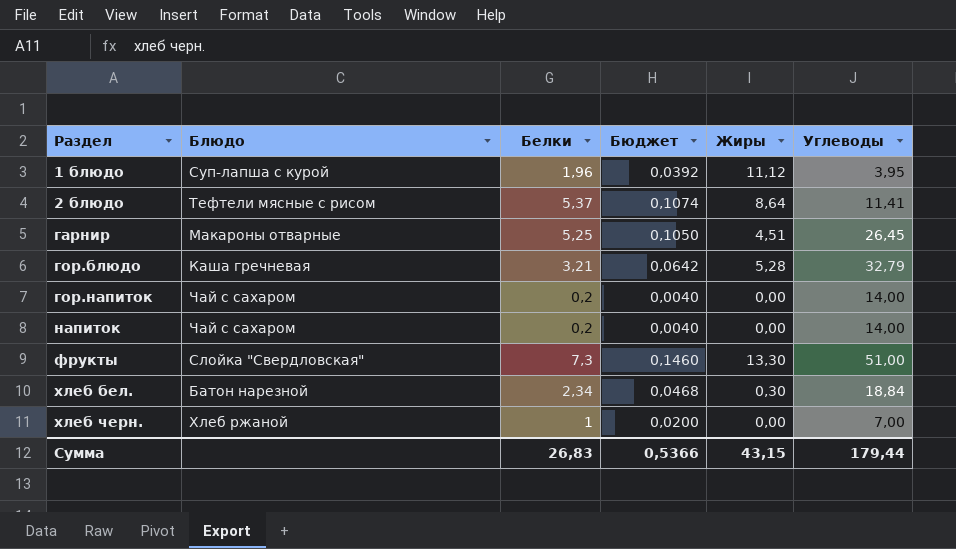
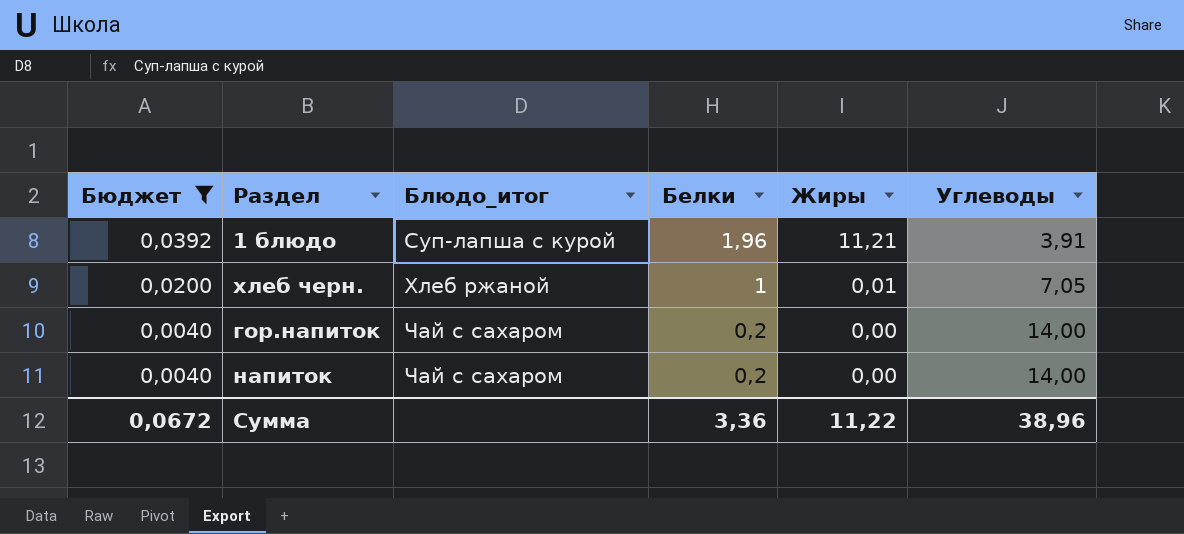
filter: none -> Бюджет <= 0,0392
row order: Раздел ascending -> Бюджет descending
column Бюджет | position: 4 -> 1
column name: Блюдо -> Блюдо_итог
1 блюдо | Жиры: 11,12 -> 11,21
1 блюдо | Углеводы: 3,95 -> 3,91
хлеб черн. | Жиры: 0,00 -> 0,01
хлеб черн. | Углеводы: 7,00 -> 7,05
Сумма | Бюджет: 0,5366 -> 0,0672
Сумма | Белки: 26,83 -> 3,36
Сумма | Жиры: 43,15 -> 11,22
Сумма | Углеводы: 179,44 -> 38,96

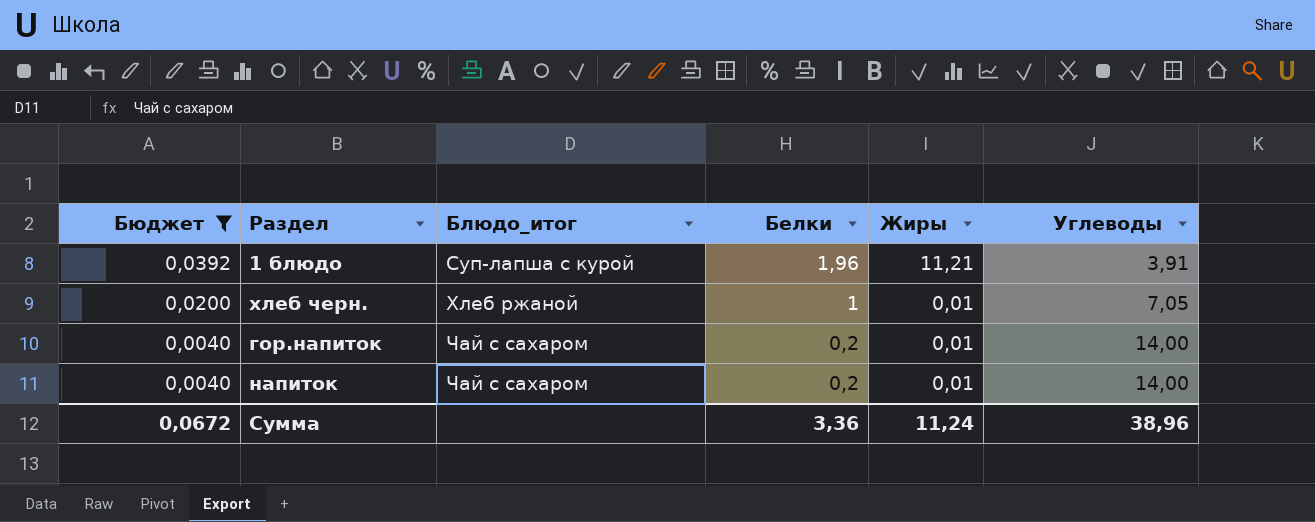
гор.напиток | Жиры: 0,00 -> 0,01
напиток | Жиры: 0,00 -> 0,01
Сумма | Жиры: 11,22 -> 11,24

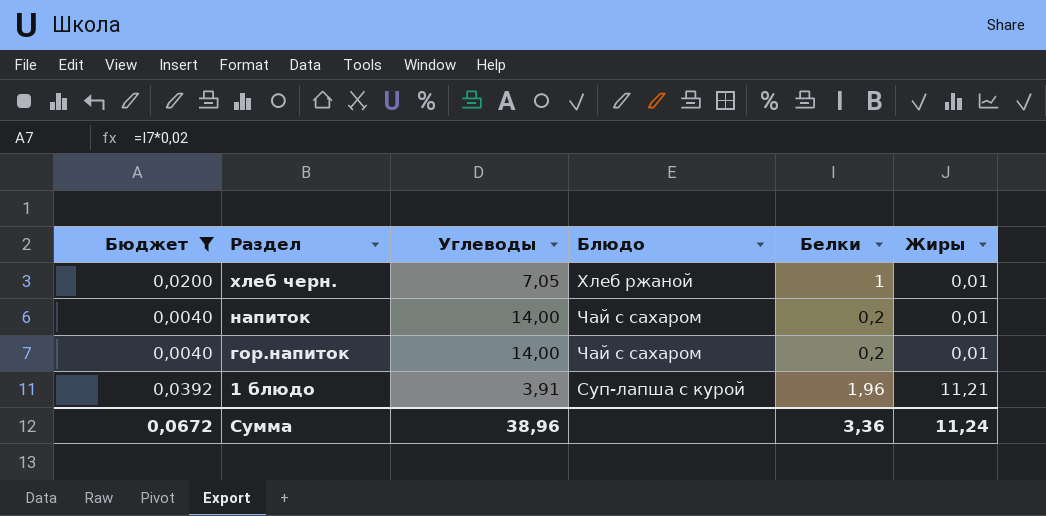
row order: Бюджет descending -> Раздел descending
column Углеводы | position: 6 -> 3
column name: Блюдо_итог -> Блюдо

